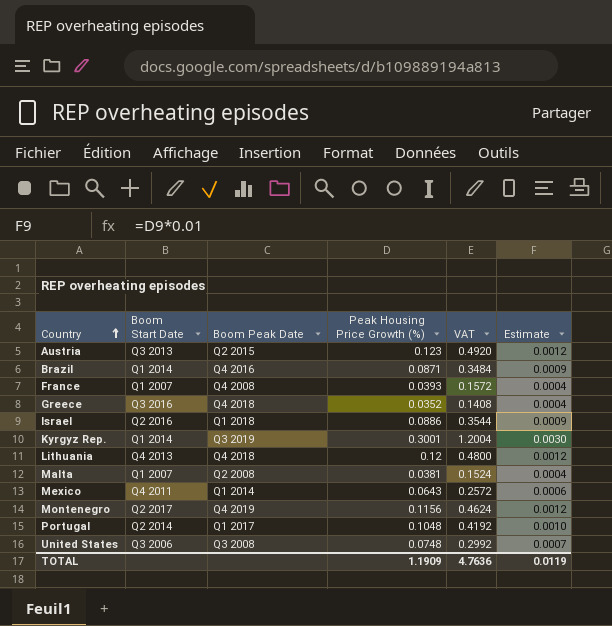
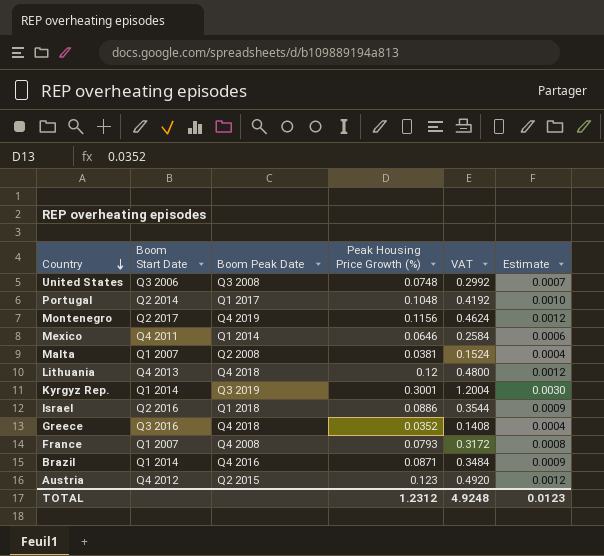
row order: Country ascending -> Country descending
Mexico | Peak Housing Price Growth (%): 0.0643 -> 0.0646
Mexico | VAT: 0.2572 -> 0.2584
France | Peak Housing Price Growth (%): 0.0393 -> 0.0793
France | VAT: 0.1572 -> 0.3172
France | Estimate: 0.0004 -> 0.0008
Austria | Boom Start Date: Q3 2013 -> Q4 2012
TOTAL | Peak Housing Price Growth (%): 1.1909 -> 1.2312
TOTAL | VAT: 4.7636 -> 4.9248
TOTAL | Estimate: 0.0119 -> 0.0123

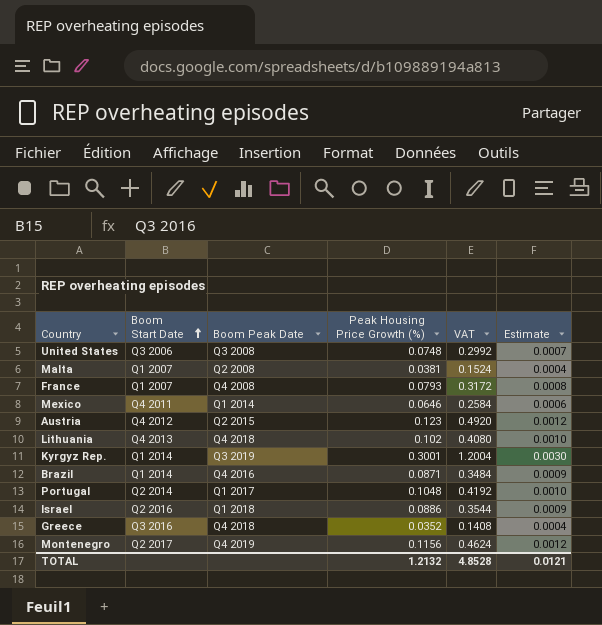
row order: Country descending -> Boom Start Date ascending
Lithuania | Peak Housing Price Growth (%): 0.12 -> 0.102
Lithuania | VAT: 0.4800 -> 0.4080
Lithuania | Estimate: 0.0012 -> 0.0010
TOTAL | Peak Housing Price Growth (%): 1.2312 -> 1.2132
TOTAL | VAT: 4.9248 -> 4.8528
TOTAL | Estimate: 0.0123 -> 0.0121

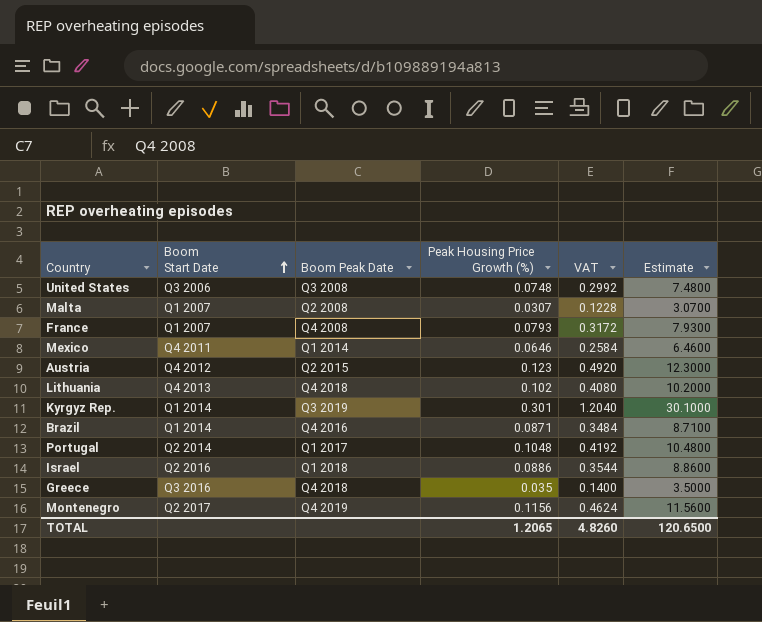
column Estimate | formula: [Peak Housing Price Growth (%)] * 0.01 -> [Peak Housing Price Growth (%)] * 100
Malta | Peak Housing Price Growth (%): 0.0381 -> 0.0307
Malta | VAT: 0.1524 -> 0.1228
Kyrgyz Rep. | Peak Housing Price Growth (%): 0.3001 -> 0.301
Kyrgyz Rep. | VAT: 1.2004 -> 1.2040
Greece | Peak Housing Price Growth (%): 0.0352 -> 0.035
Greece | VAT: 0.1408 -> 0.1400
TOTAL | Peak Housing Price Growth (%): 1.2132 -> 1.2065
TOTAL | VAT: 4.8528 -> 4.8260
TOTAL | Estimate: 0.0121 -> 120.6500

